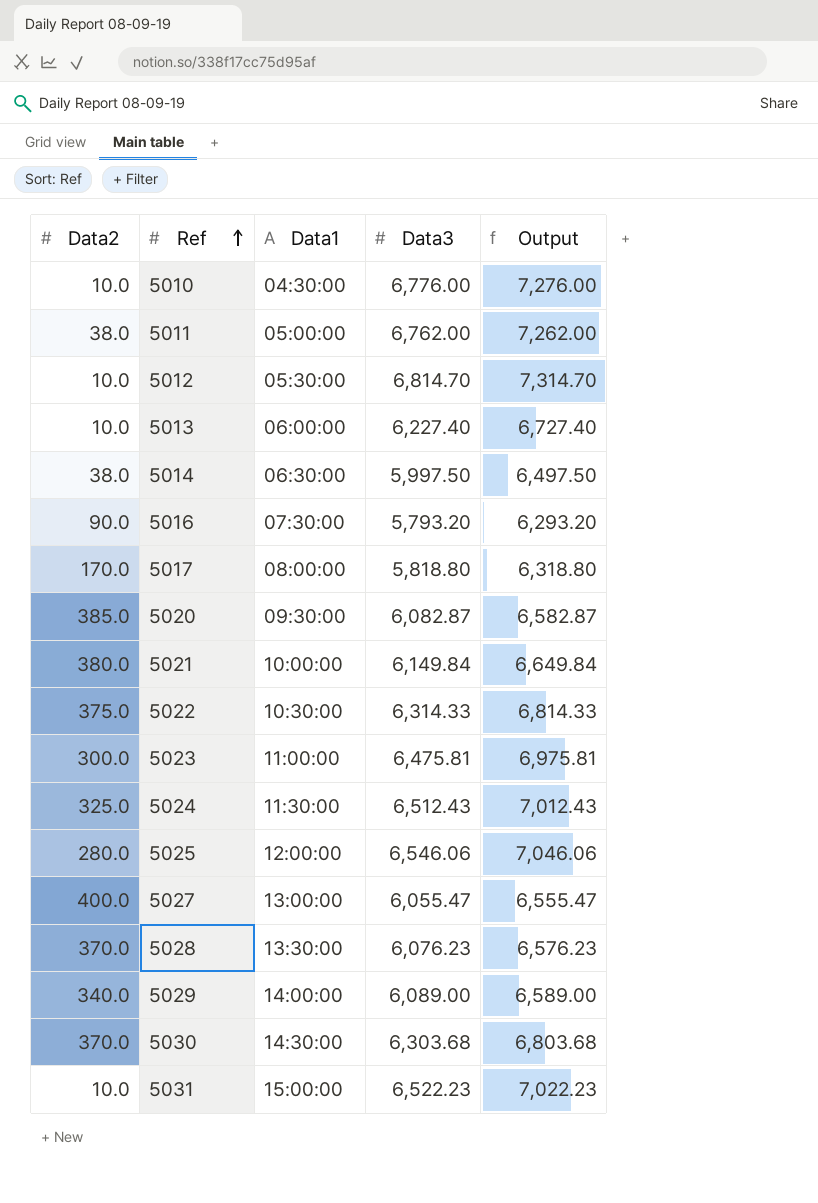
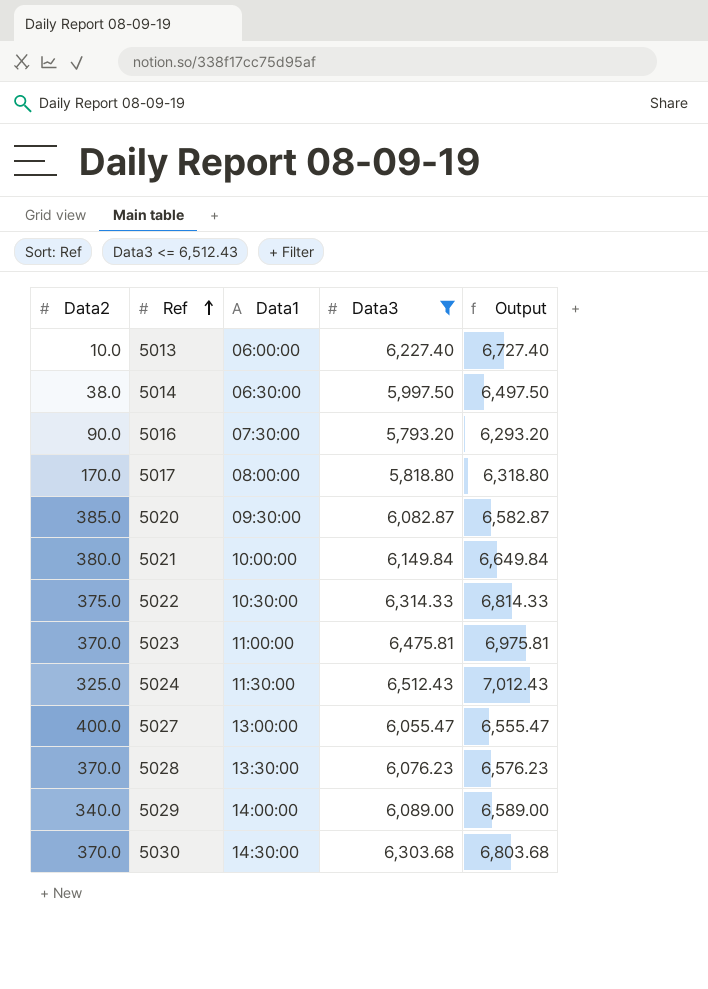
filter: none -> Data3 <= 6,512.43
5023 | Data2: 300.0 -> 370.0

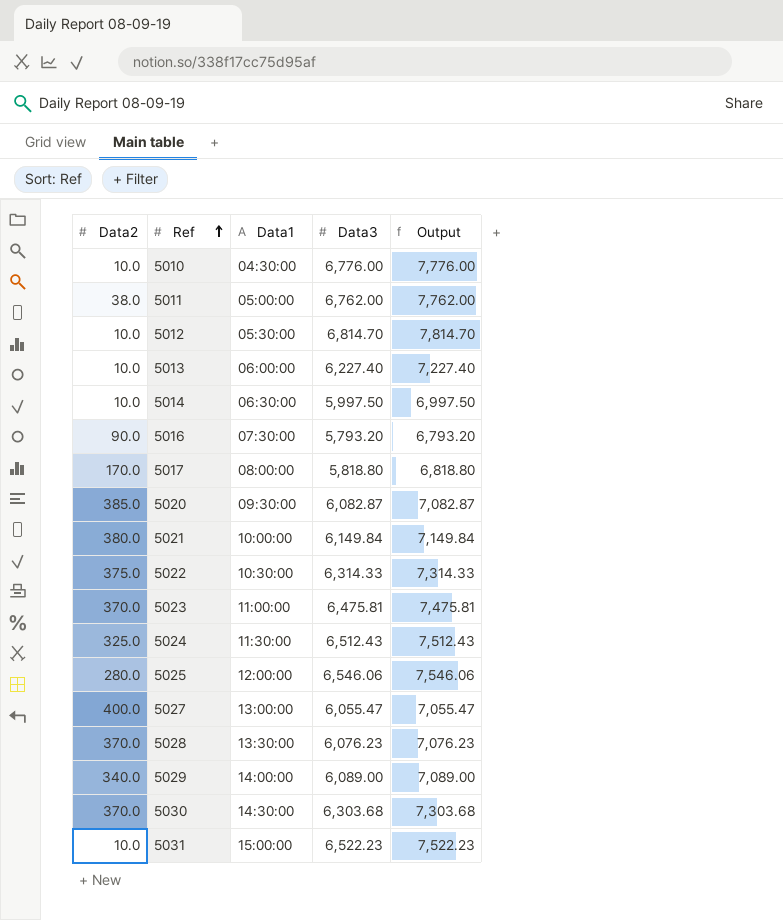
filter: Data3 <= 6,512.43 -> none
column Output | formula: [Data3] + 500 -> [Data3] + 1000
5014 | Data2: 38.0 -> 10.0

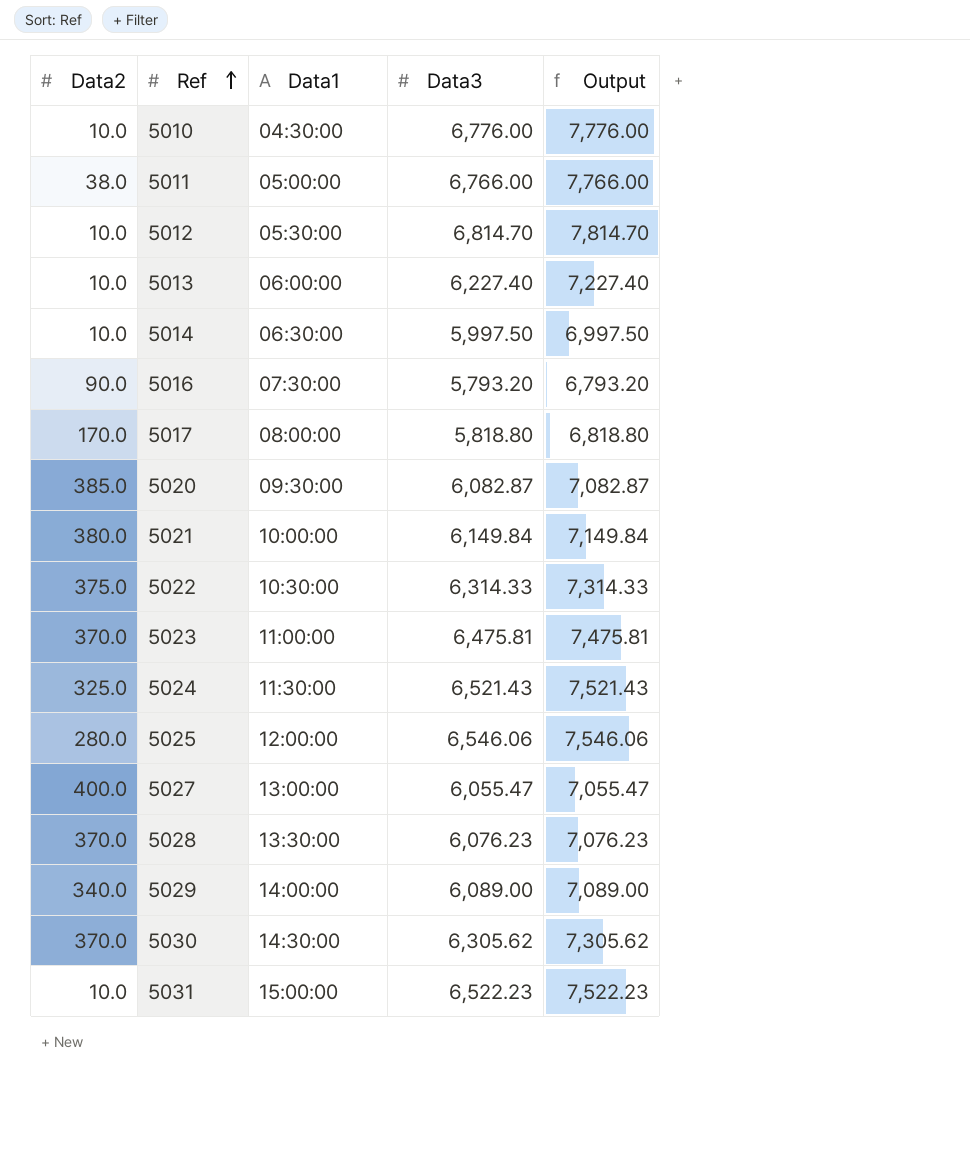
5011 | Data3: 6,762.00 -> 6,766.00
5011 | Output: 7,762.00 -> 7,766.00
5024 | Data3: 6,512.43 -> 6,521.43
5024 | Output: 7,512.43 -> 7,521.43
5030 | Data3: 6,303.68 -> 6,305.62
5030 | Output: 7,303.68 -> 7,305.62

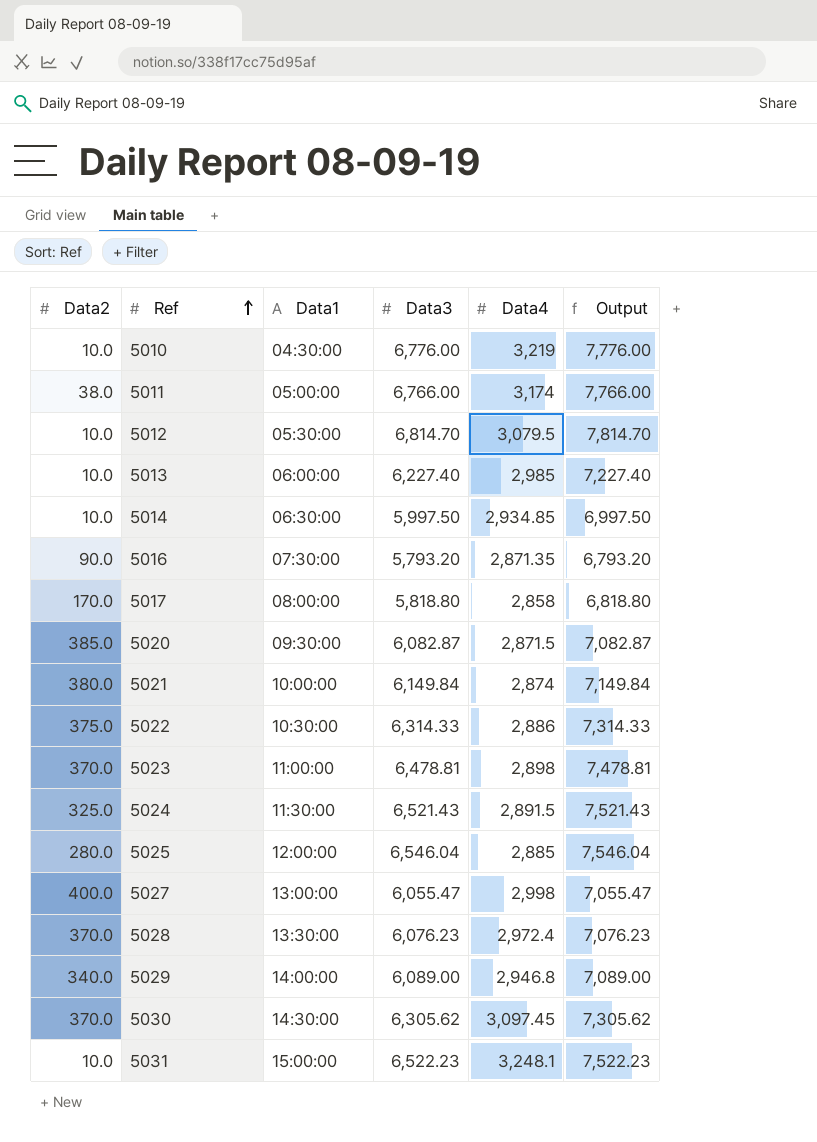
column Data4 | position: none -> 5
5023 | Data3: 6,475.81 -> 6,478.81
5023 | Output: 7,475.81 -> 7,478.81
5025 | Data3: 6,546.06 -> 6,546.04
5025 | Output: 7,546.06 -> 7,546.04

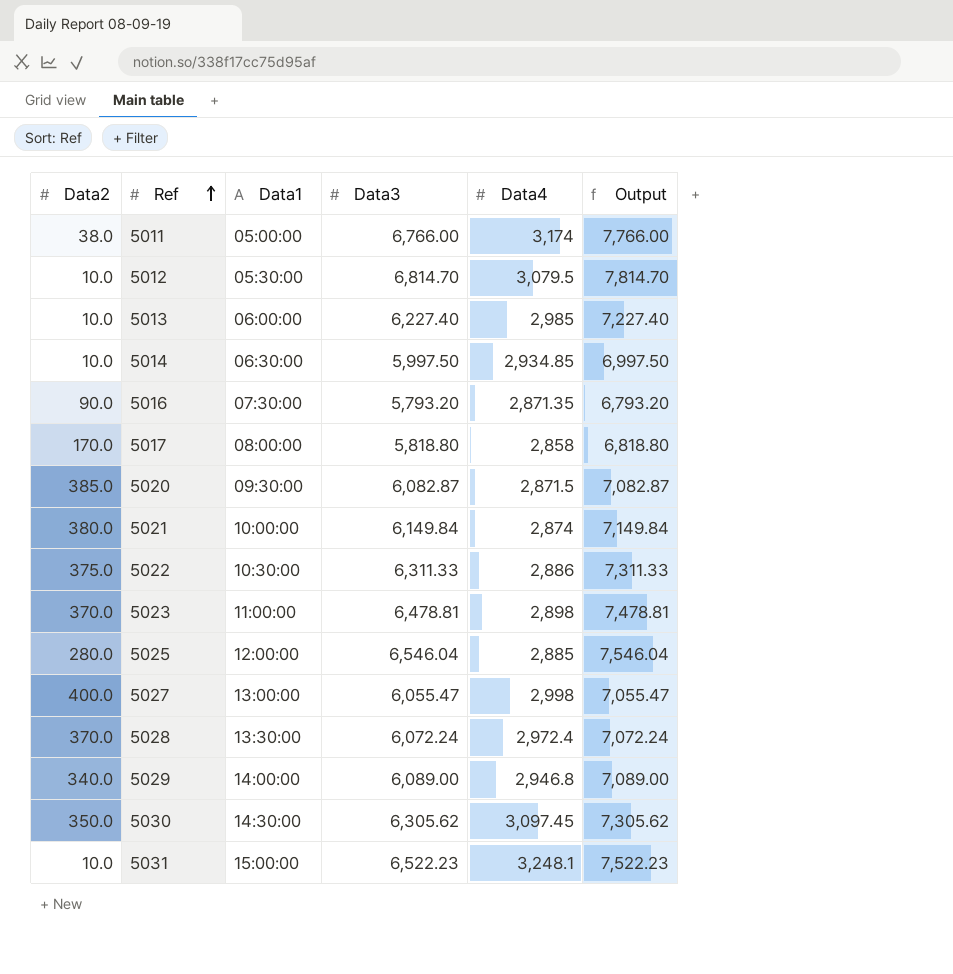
row 5010: 10.0 | 04:30:00 | 6,776.00 | 3,219 | 7,776.00 -> none
row 5024: 325.0 | 11:30:00 | 6,521.43 | 2,891.5 | 7,521.43 -> none
5022 | Data3: 6,314.33 -> 6,311.33
5022 | Output: 7,314.33 -> 7,311.33
5028 | Data3: 6,076.23 -> 6,072.24
5028 | Output: 7,076.23 -> 7,072.24
5030 | Data2: 370.0 -> 350.0

